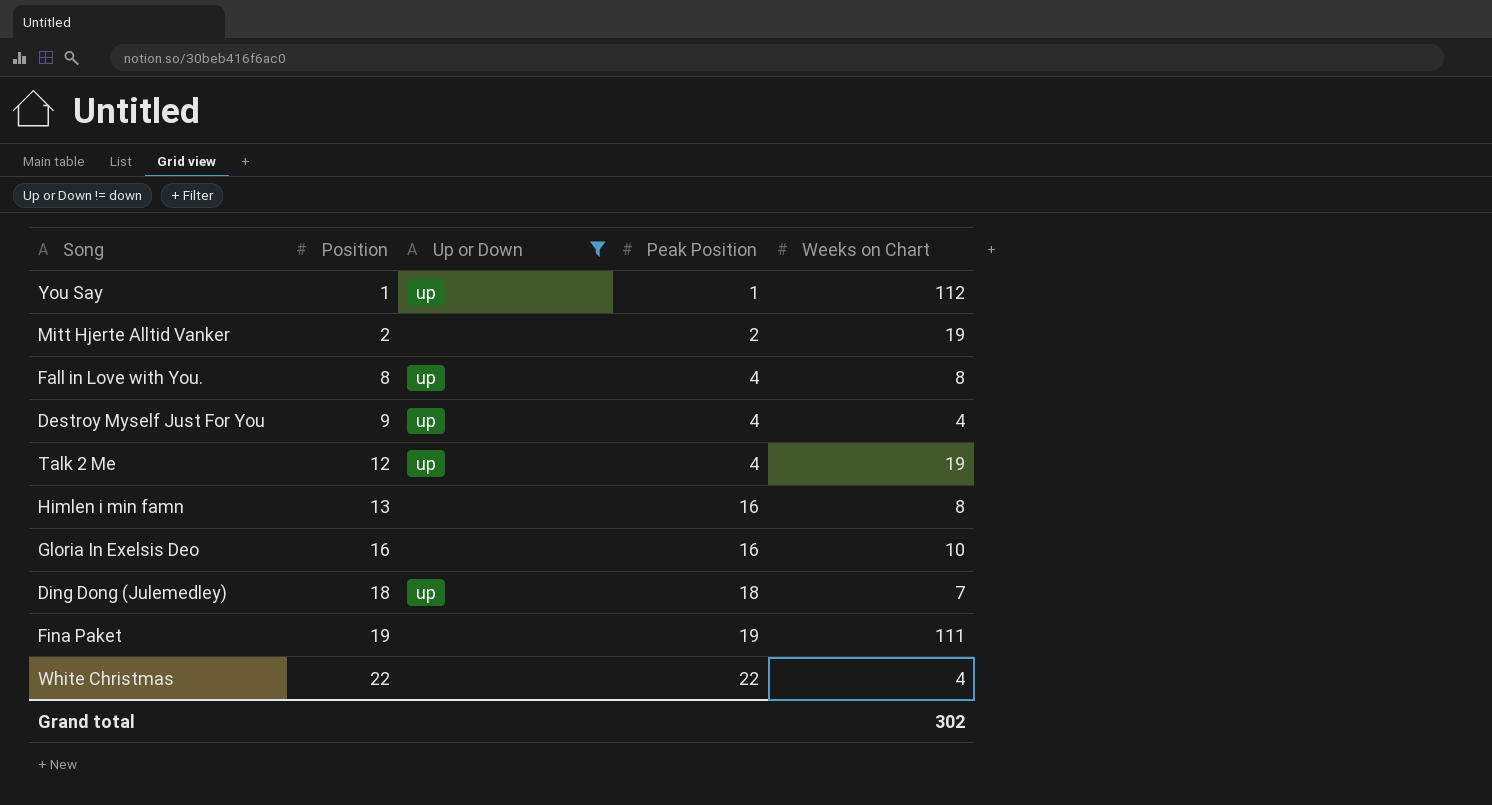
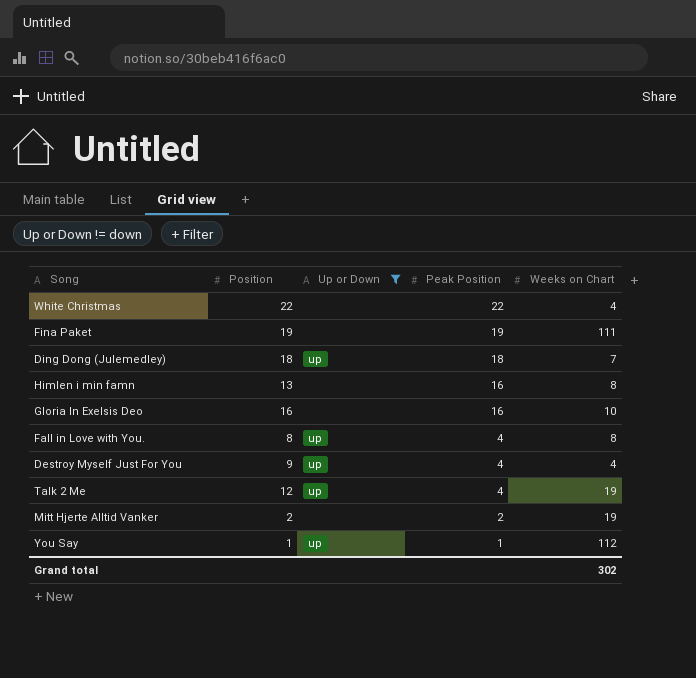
row order: Position ascending -> Peak Position descending

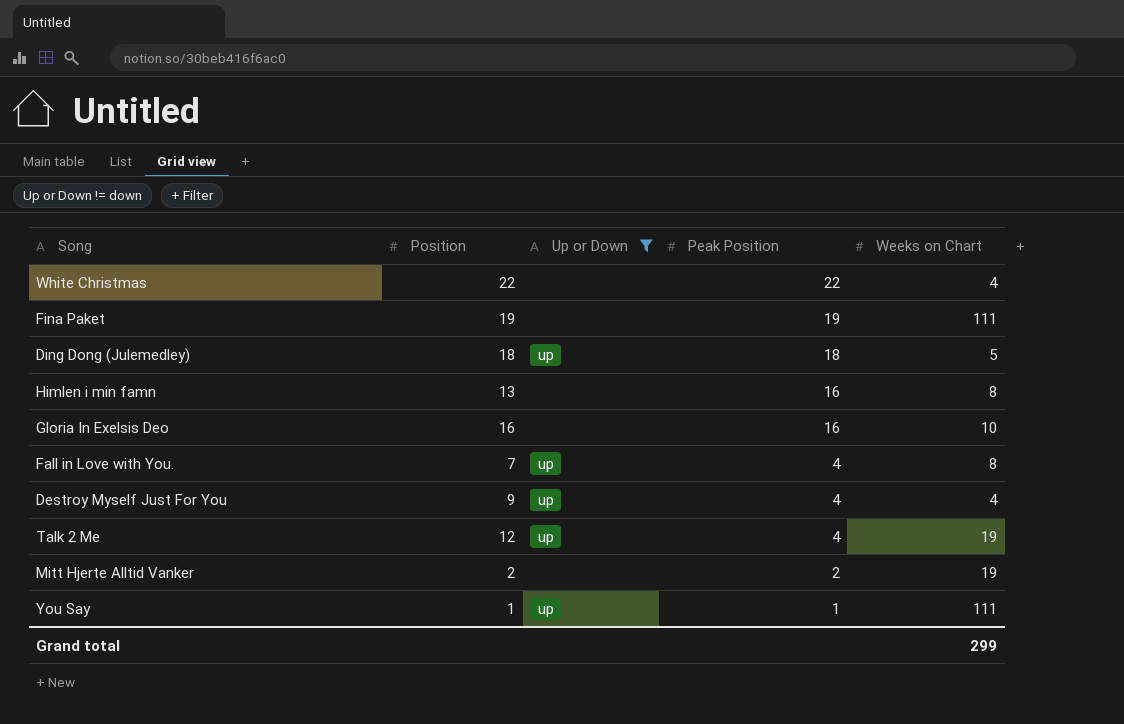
Ding Dong (Julemedley) | Weeks on Chart: 7 -> 5
Fall in Love with You. | Position: 8 -> 7
You Say | Weeks on Chart: 112 -> 111
Grand total | Weeks on Chart: 302 -> 299

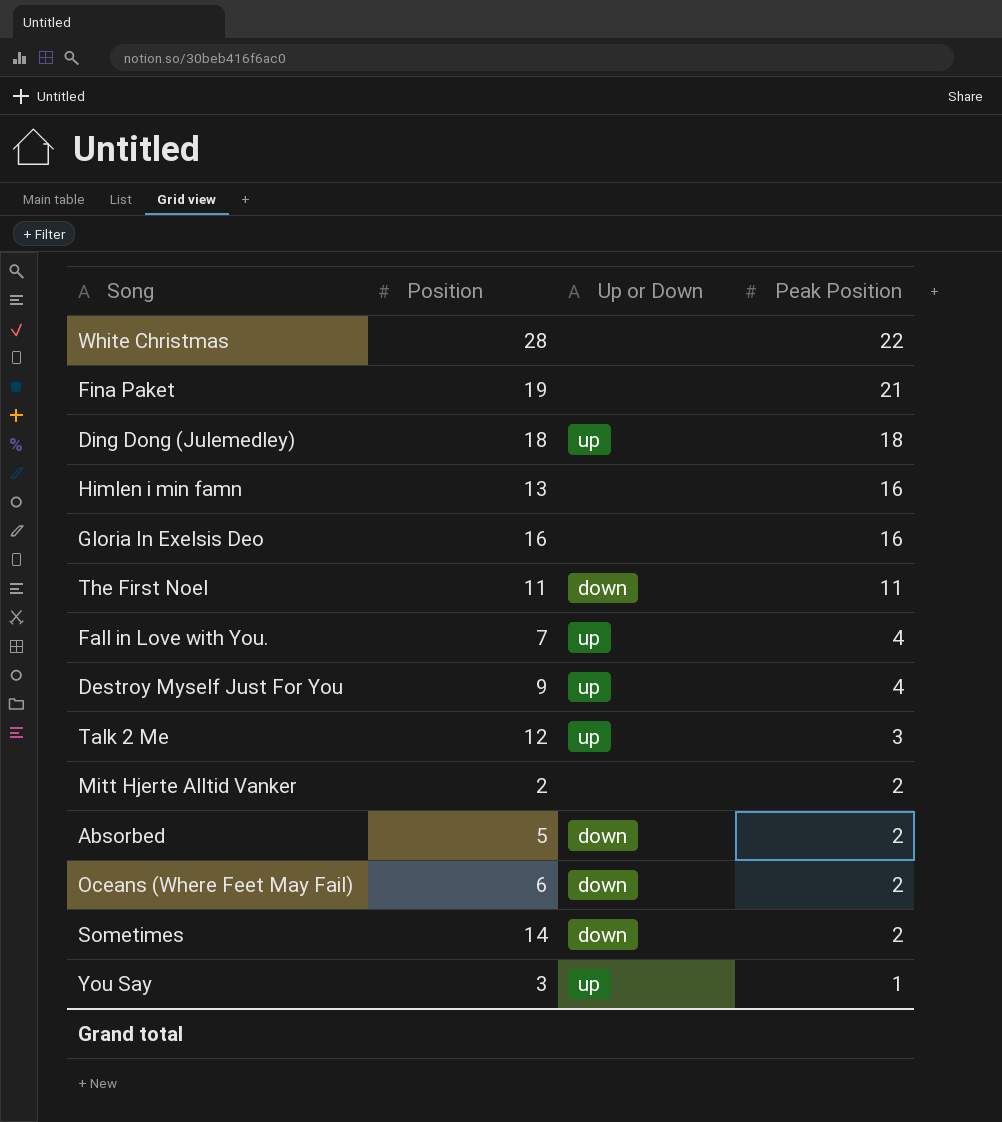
filter: Up or Down != down -> none
column Weeks on Chart | position: 5 -> none
White Christmas | Position: 22 -> 28
Fina Paket | Peak Position: 19 -> 21
Talk 2 Me | Peak Position: 4 -> 3
You Say | Position: 1 -> 3

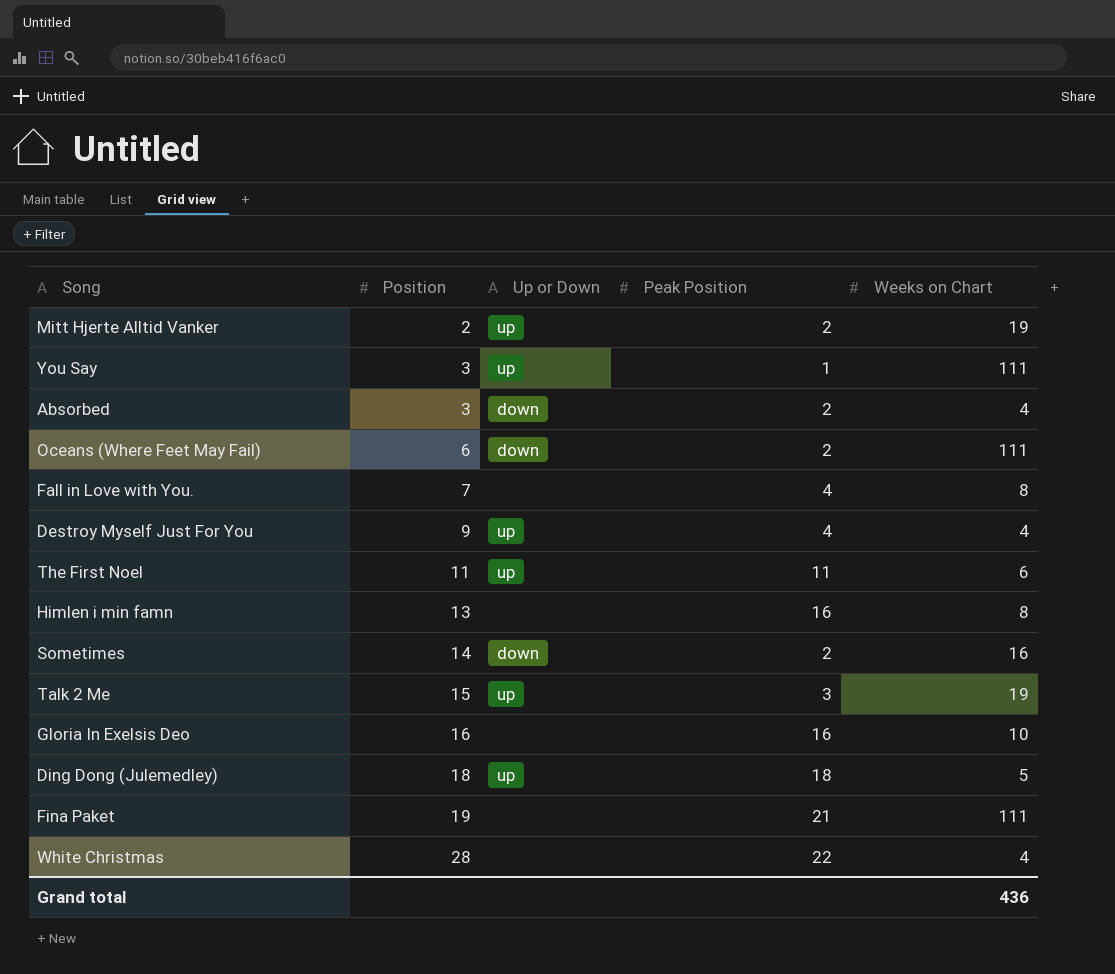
row order: Peak Position descending -> Position ascending
column Weeks on Chart | position: none -> 5
Mitt Hjerte Alltid Vanker | Up or Down: none -> up
Absorbed | Position: 5 -> 3
Fall in Love with You. | Up or Down: up -> none
The First Noel | Up or Down: down -> up
Talk 2 Me | Position: 12 -> 15

